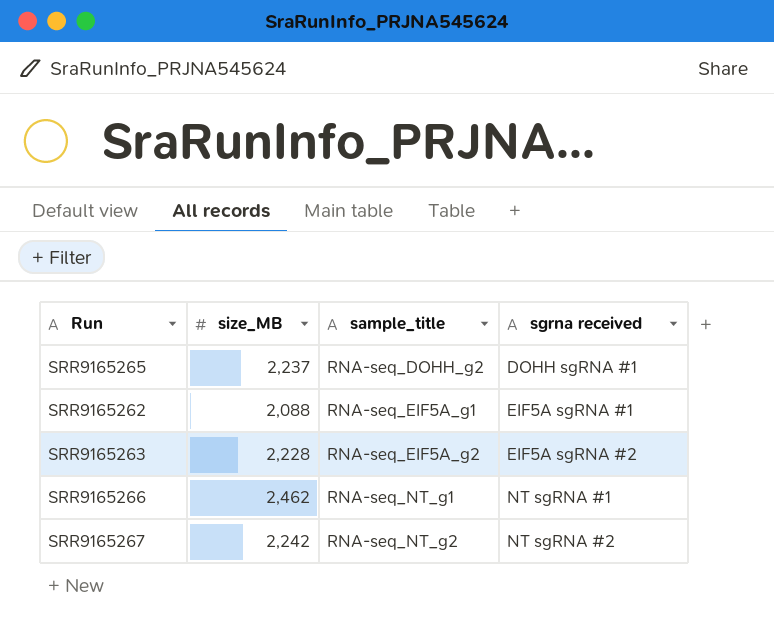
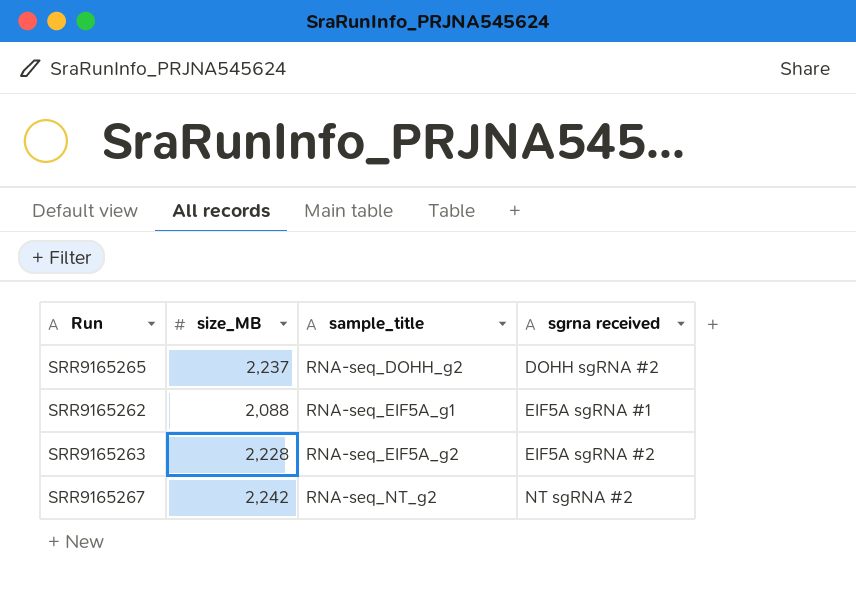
row SRR9165266: 2,462 | RNA-seq_NT_g1 | NT sgRNA #1 -> none
SRR9165265 | sgrna received: DOHH sgRNA #1 -> DOHH sgRNA #2

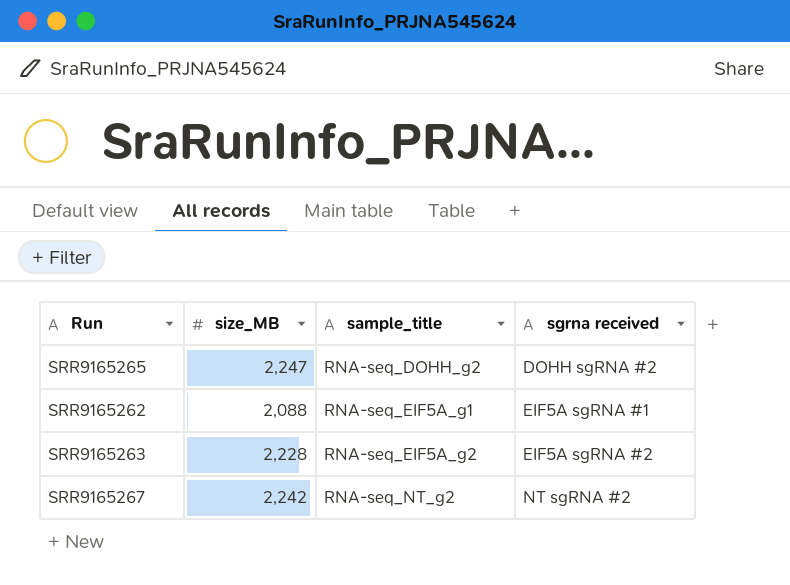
SRR9165265 | size_MB: 2,237 -> 2,247

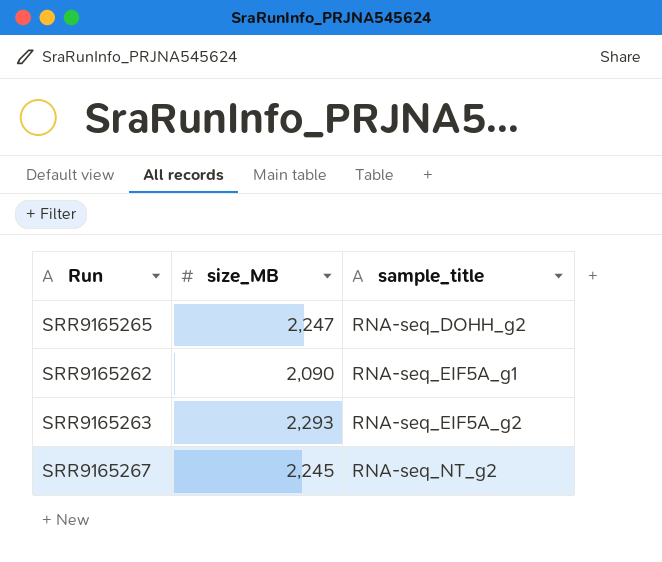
column sgrna received | position: 4 -> none
SRR9165262 | size_MB: 2,088 -> 2,090
SRR9165263 | size_MB: 2,228 -> 2,293
SRR9165267 | size_MB: 2,242 -> 2,245

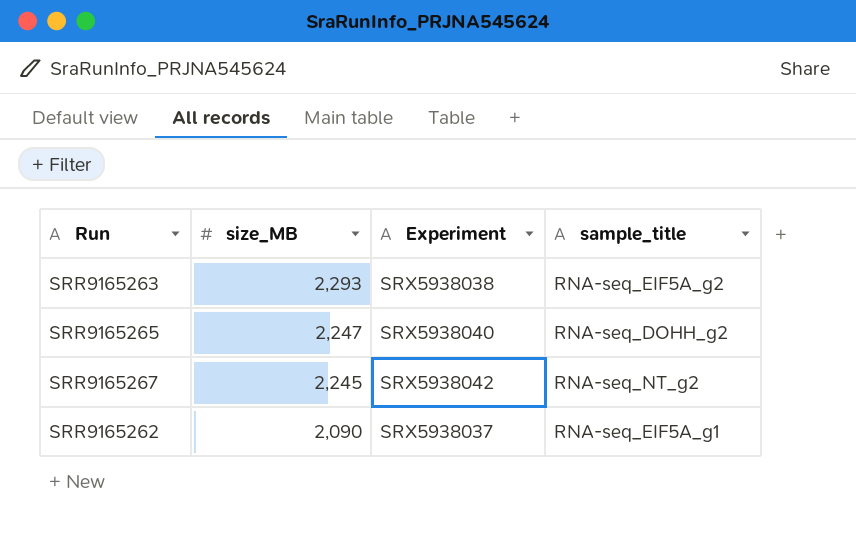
row order: sample_title ascending -> size_MB descending
column Experiment | position: none -> 3

